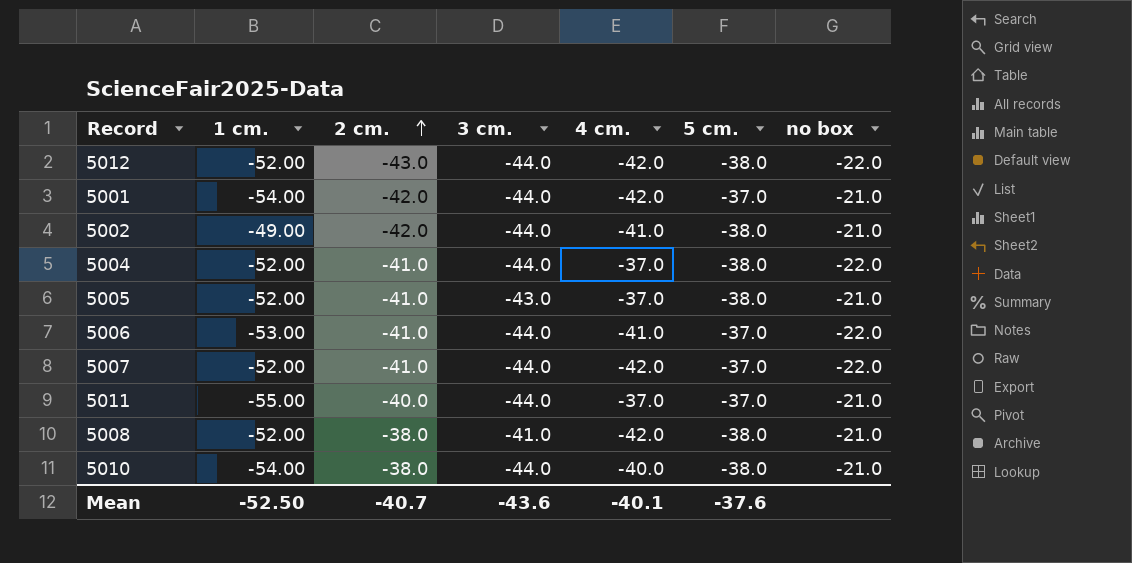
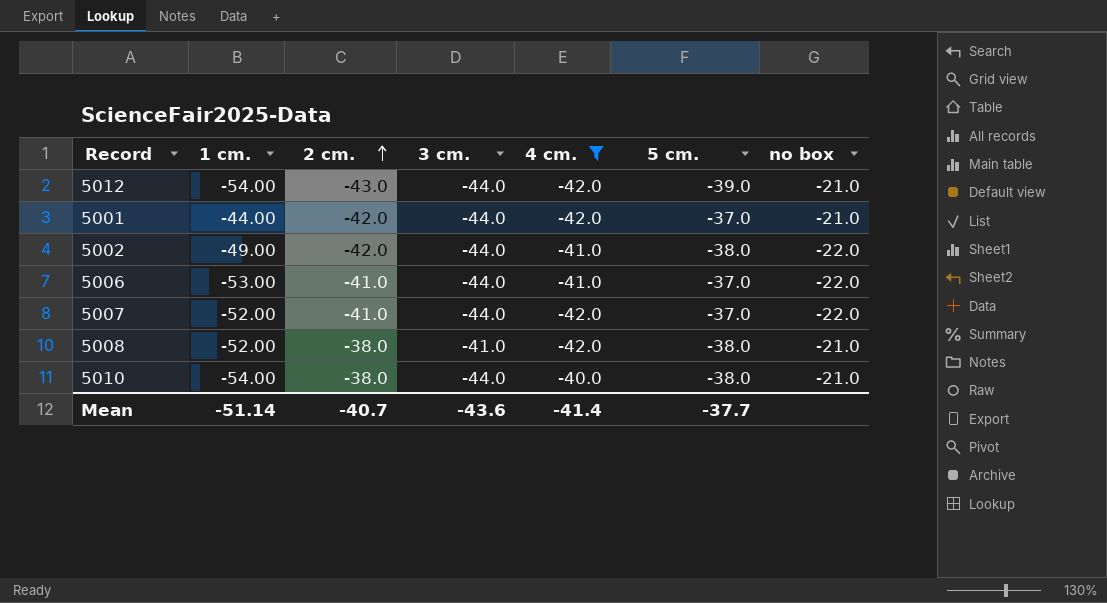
filter: none -> 4 cm. != -37.0
5012 | 1 cm.: -52.00 -> -54.00
5012 | 5 cm.: -38.0 -> -39.0
5012 | no box: -22.0 -> -21.0
5001 | 1 cm.: -54.00 -> -44.00
5002 | no box: -21.0 -> -22.0
Mean | 1 cm.: -52.50 -> -51.14
Mean | 4 cm.: -40.1 -> -41.4
Mean | 5 cm.: -37.6 -> -37.7

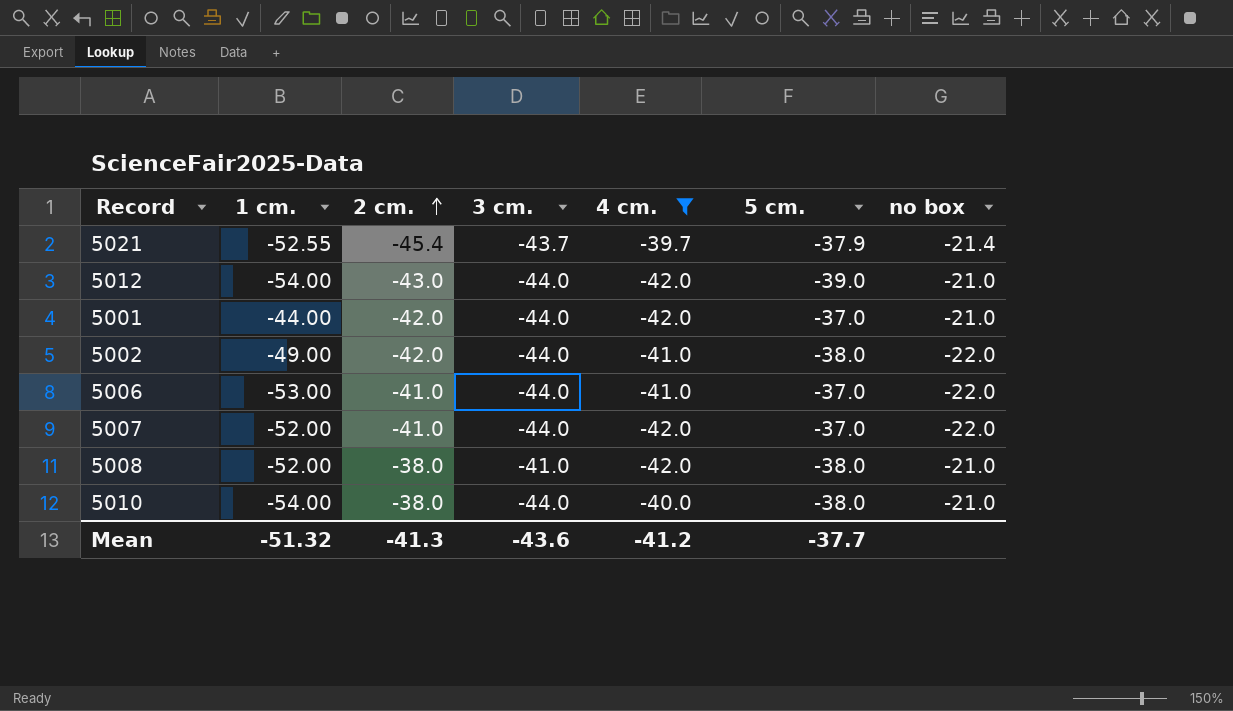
row 5021: none -> -52.55 | -45.4 | -43.7 | -39.7 | -37.9 | -21.4
Mean | 1 cm.: -51.14 -> -51.32
Mean | 2 cm.: -40.7 -> -41.3
Mean | 4 cm.: -41.4 -> -41.2

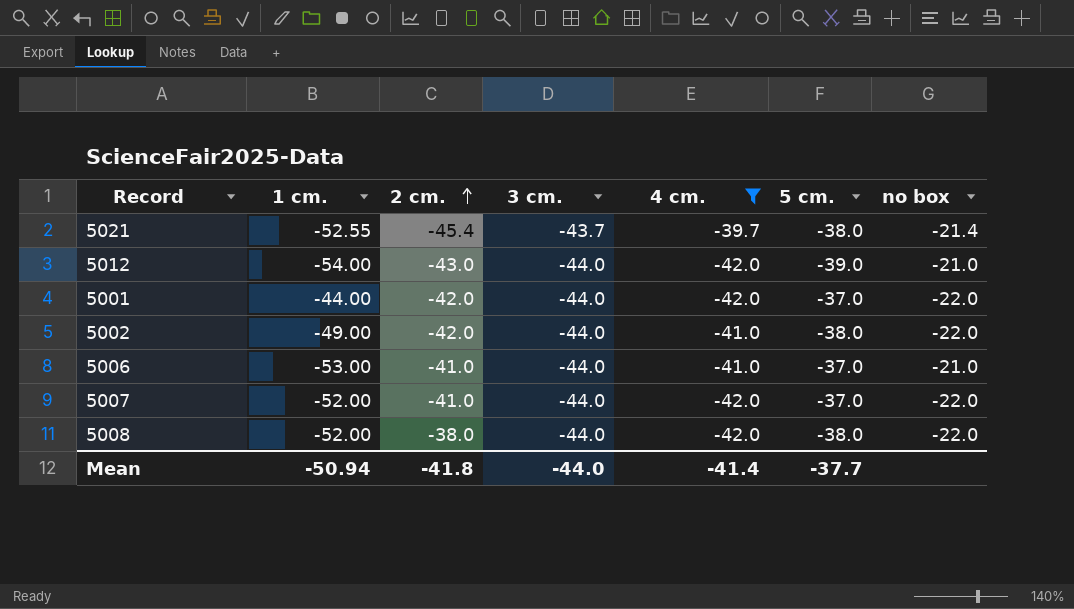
row 5010: -54.00 | -38.0 | -44.0 | -40.0 | -38.0 | -21.0 -> none
5021 | 5 cm.: -37.9 -> -38.0
5001 | no box: -21.0 -> -22.0
5006 | no box: -22.0 -> -21.0
5008 | 3 cm.: -41.0 -> -44.0
5008 | no box: -21.0 -> -22.0
Mean | 1 cm.: -51.32 -> -50.94
Mean | 2 cm.: -41.3 -> -41.8
Mean | 3 cm.: -43.6 -> -44.0
Mean | 4 cm.: -41.2 -> -41.4

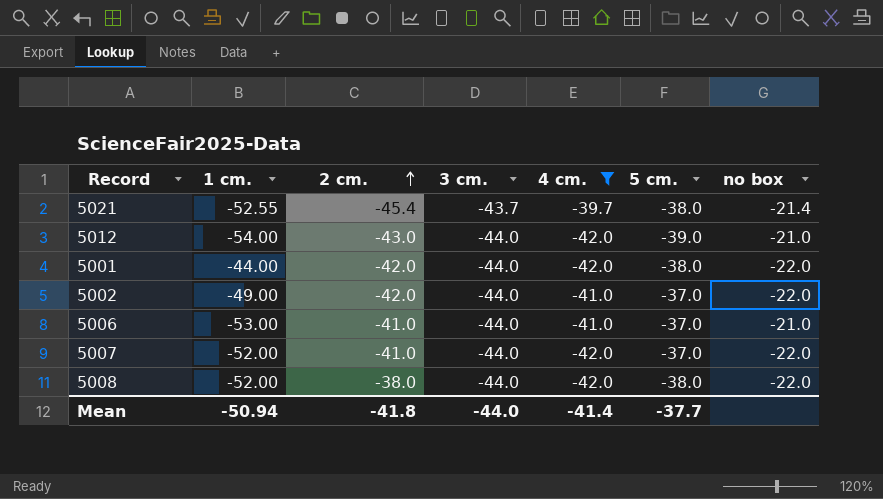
5001 | 5 cm.: -37.0 -> -38.0
5002 | 5 cm.: -38.0 -> -37.0

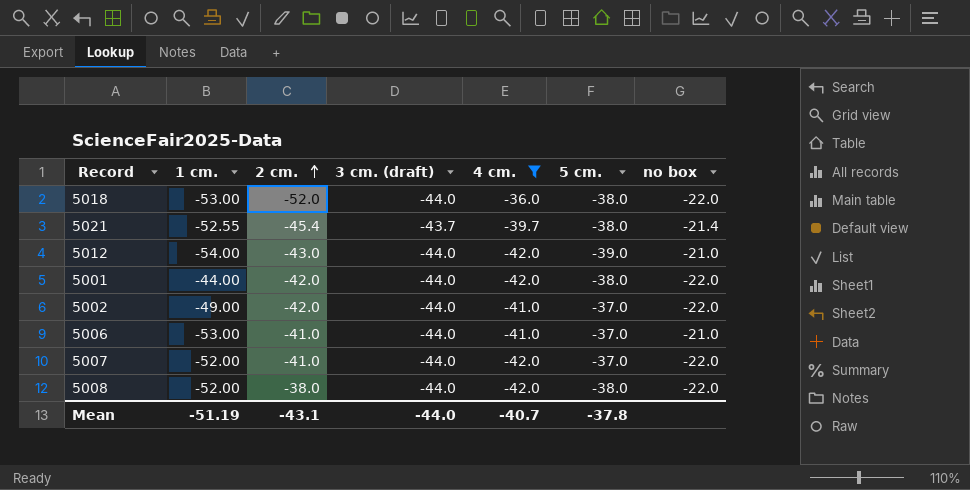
column name: 3 cm. -> 3 cm. (draft)
row 5018: none -> -53.00 | -52.0 | -44.0 | -36.0 | -38.0 | -22.0
Mean | 1 cm.: -50.94 -> -51.19
Mean | 2 cm.: -41.8 -> -43.1
Mean | 4 cm.: -41.4 -> -40.7
Mean | 5 cm.: -37.7 -> -37.8

